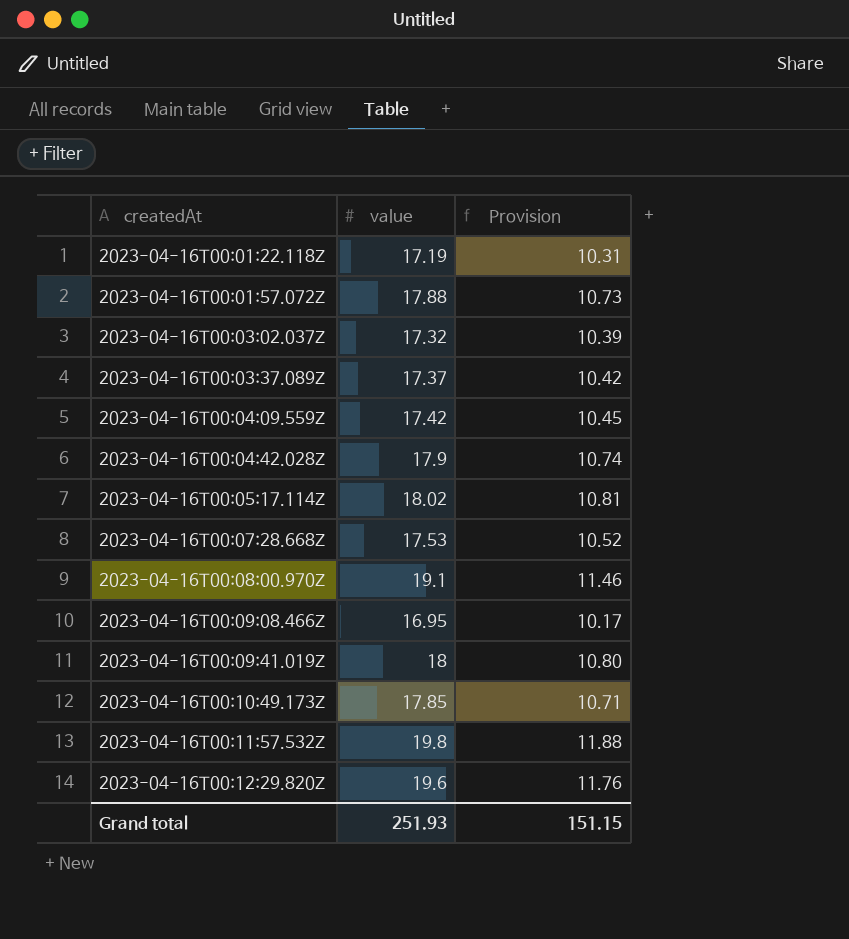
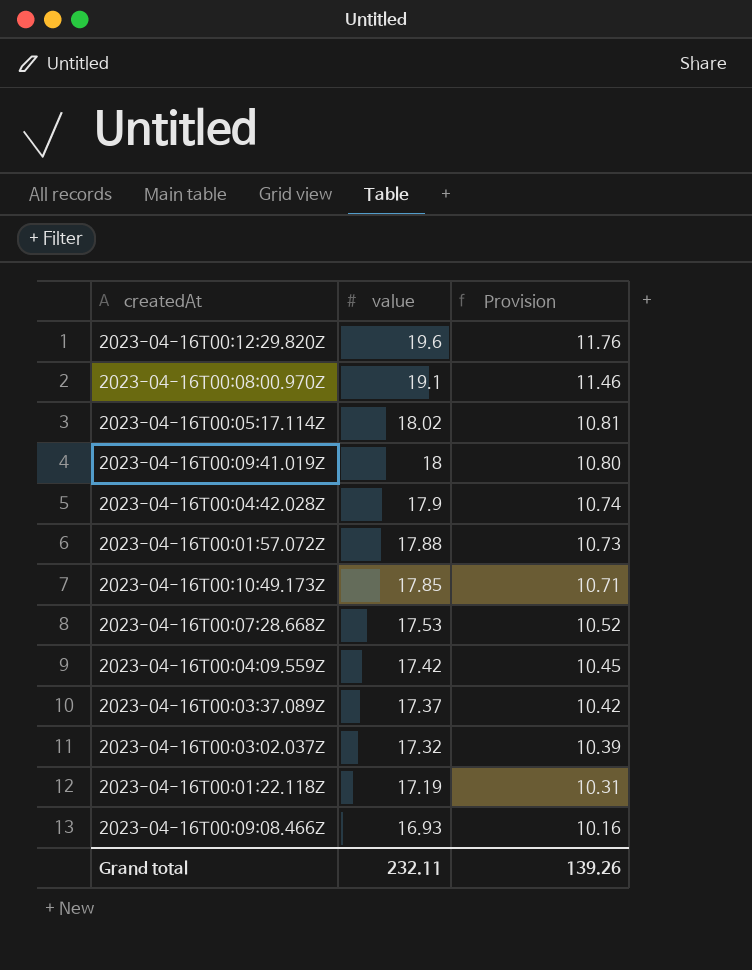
row order: createdAt ascending -> value descending
row 2023-04-16T00:11:57.532Z: 19.8 | 11.88 -> none
2023-04-16T00:09:08.466Z | value: 16.95 -> 16.93
2023-04-16T00:09:08.466Z | Provision: 10.17 -> 10.16
Grand total | value: 251.93 -> 232.11
Grand total | Provision: 151.15 -> 139.26

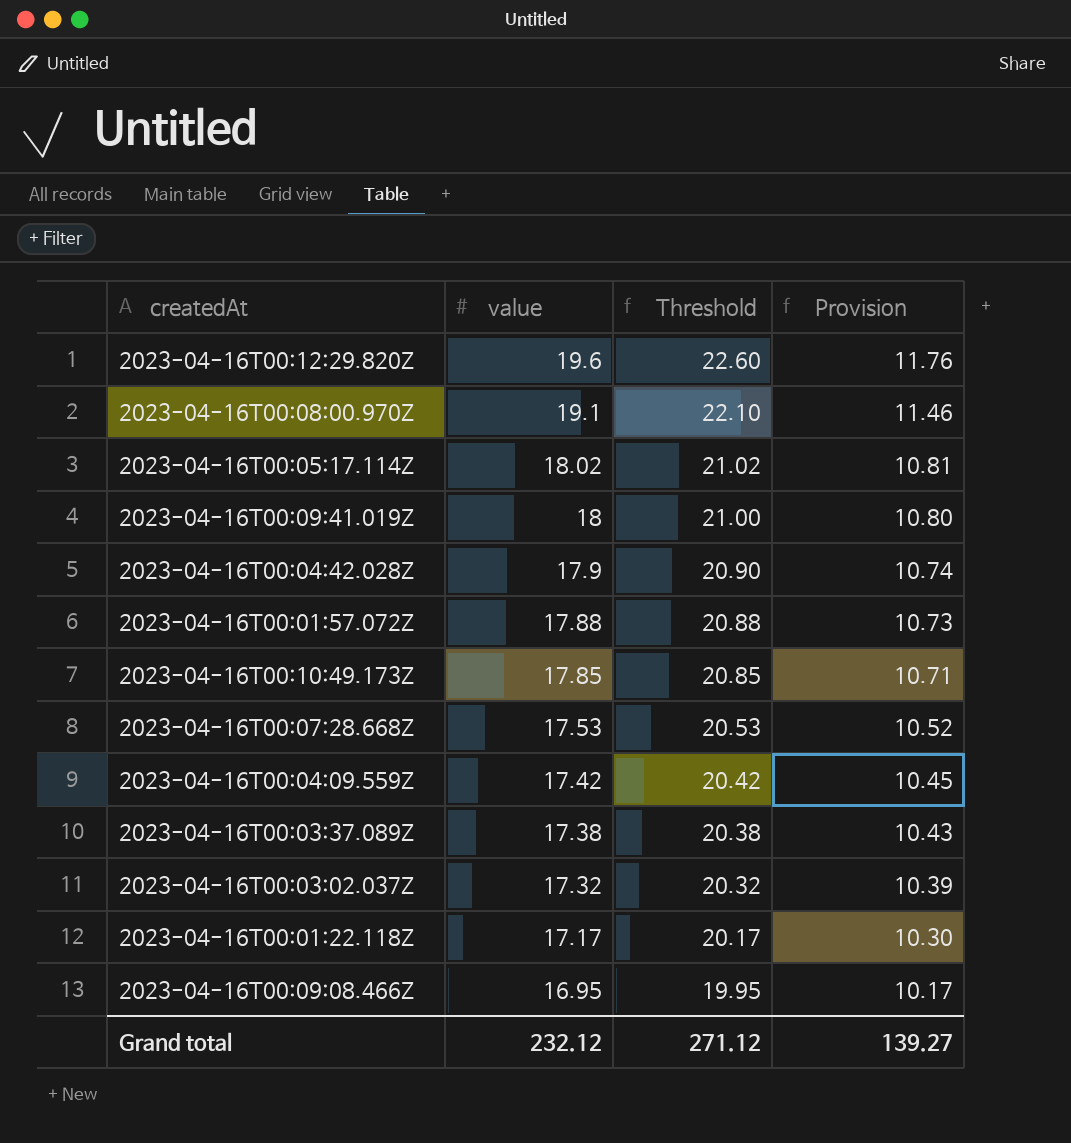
column Threshold | formula: none -> [value] + 3
2023-04-16T00:03:37.089Z | value: 17.37 -> 17.38
2023-04-16T00:03:37.089Z | Provision: 10.42 -> 10.43
2023-04-16T00:01:22.118Z | value: 17.19 -> 17.17
2023-04-16T00:01:22.118Z | Provision: 10.31 -> 10.30
2023-04-16T00:09:08.466Z | value: 16.93 -> 16.95
2023-04-16T00:09:08.466Z | Provision: 10.16 -> 10.17
Grand total | value: 232.11 -> 232.12
Grand total | Provision: 139.26 -> 139.27

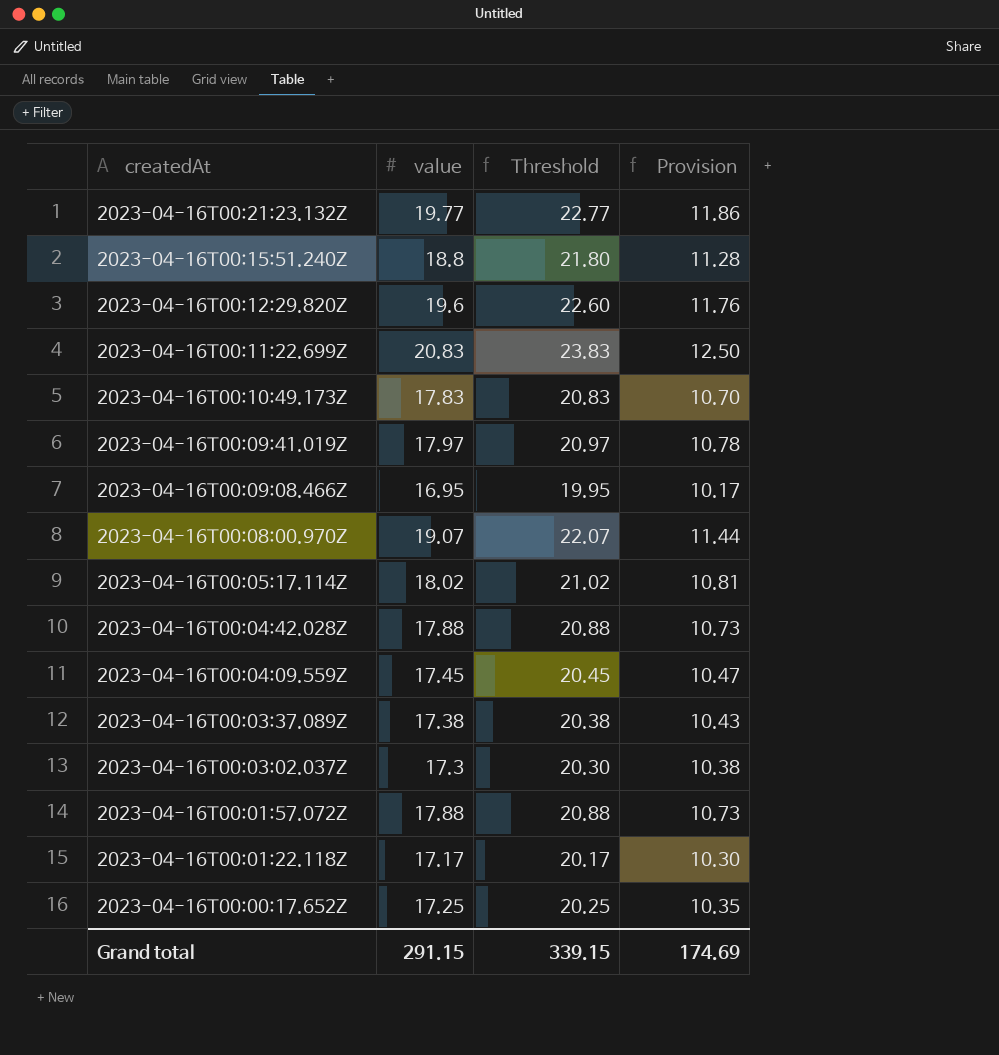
row order: value descending -> createdAt descending
row 2023-04-16T00:07:28.668Z: 17.53 | 20.53 | 10.52 -> none
row 2023-04-16T00:21:23.132Z: none -> 19.77 | 22.77 | 11.86
row 2023-04-16T00:15:51.240Z: none -> 18.8 | 21.80 | 11.28
row 2023-04-16T00:11:22.699Z: none -> 20.83 | 23.83 | 12.50
2023-04-16T00:10:49.173Z | value: 17.85 -> 17.83
2023-04-16T00:10:49.173Z | Threshold: 20.85 -> 20.83
2023-04-16T00:10:49.173Z | Provision: 10.71 -> 10.70
2023-04-16T00:09:41.019Z | value: 18 -> 17.97
2023-04-16T00:09:41.019Z | Threshold: 21.00 -> 20.97
2023-04-16T00:09:41.019Z | Provision: 10.80 -> 10.78
2023-04-16T00:08:00.970Z | value: 19.1 -> 19.07
2023-04-16T00:08:00.970Z | Threshold: 22.10 -> 22.07
2023-04-16T00:08:00.970Z | Provision: 11.46 -> 11.44
2023-04-16T00:04:42.028Z | value: 17.9 -> 17.88
2023-04-16T00:04:42.028Z | Threshold: 20.90 -> 20.88
2023-04-16T00:04:42.028Z | Provision: 10.74 -> 10.73
2023-04-16T00:04:09.559Z | value: 17.42 -> 17.45
2023-04-16T00:04:09.559Z | Threshold: 20.42 -> 20.45
2023-04-16T00:04:09.559Z | Provision: 10.45 -> 10.47
2023-04-16T00:03:02.037Z | value: 17.32 -> 17.3
2023-04-16T00:03:02.037Z | Threshold: 20.32 -> 20.30
2023-04-16T00:03:02.037Z | Provision: 10.39 -> 10.38
row 2023-04-16T00:00:17.652Z: none -> 17.25 | 20.25 | 10.35
Grand total | value: 232.12 -> 291.15
Grand total | Threshold: 271.12 -> 339.15
Grand total | Provision: 139.27 -> 174.69

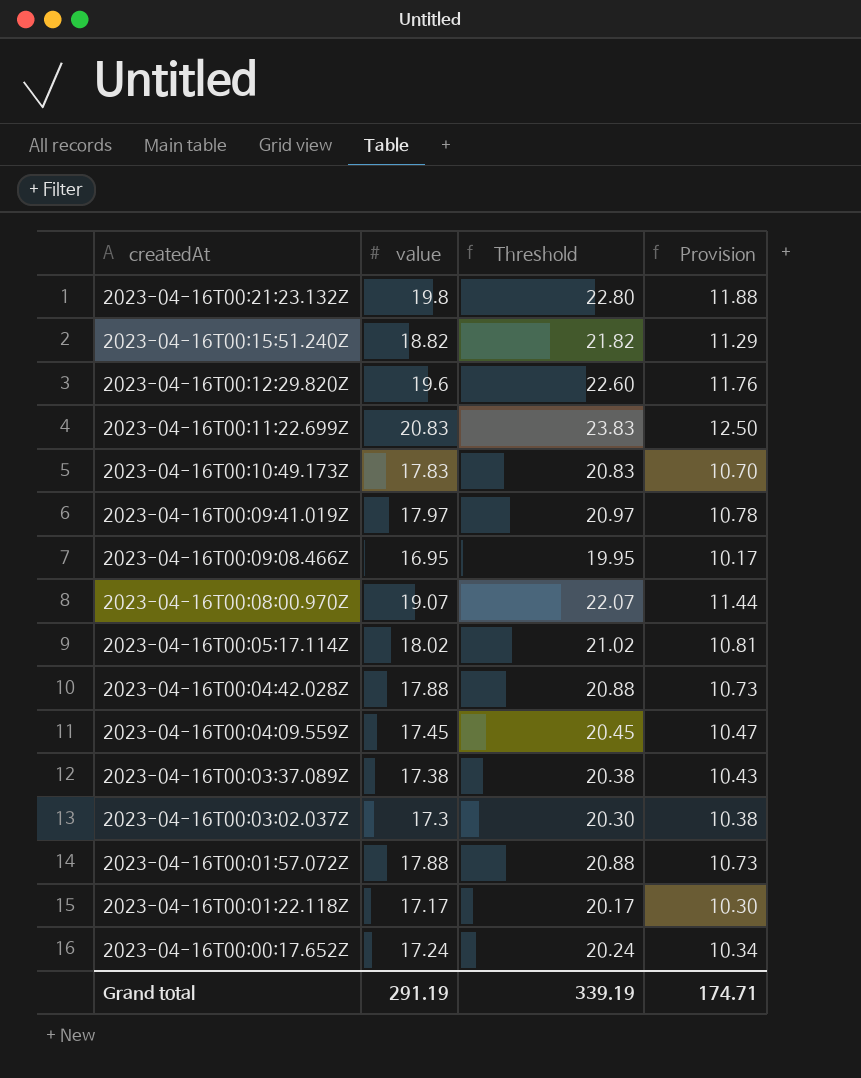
2023-04-16T00:21:23.132Z | value: 19.77 -> 19.8
2023-04-16T00:21:23.132Z | Threshold: 22.77 -> 22.80
2023-04-16T00:21:23.132Z | Provision: 11.86 -> 11.88
2023-04-16T00:15:51.240Z | value: 18.8 -> 18.82
2023-04-16T00:15:51.240Z | Threshold: 21.80 -> 21.82
2023-04-16T00:15:51.240Z | Provision: 11.28 -> 11.29
2023-04-16T00:00:17.652Z | value: 17.25 -> 17.24
2023-04-16T00:00:17.652Z | Threshold: 20.25 -> 20.24
2023-04-16T00:00:17.652Z | Provision: 10.35 -> 10.34
Grand total | value: 291.15 -> 291.19
Grand total | Threshold: 339.15 -> 339.19
Grand total | Provision: 174.69 -> 174.71

